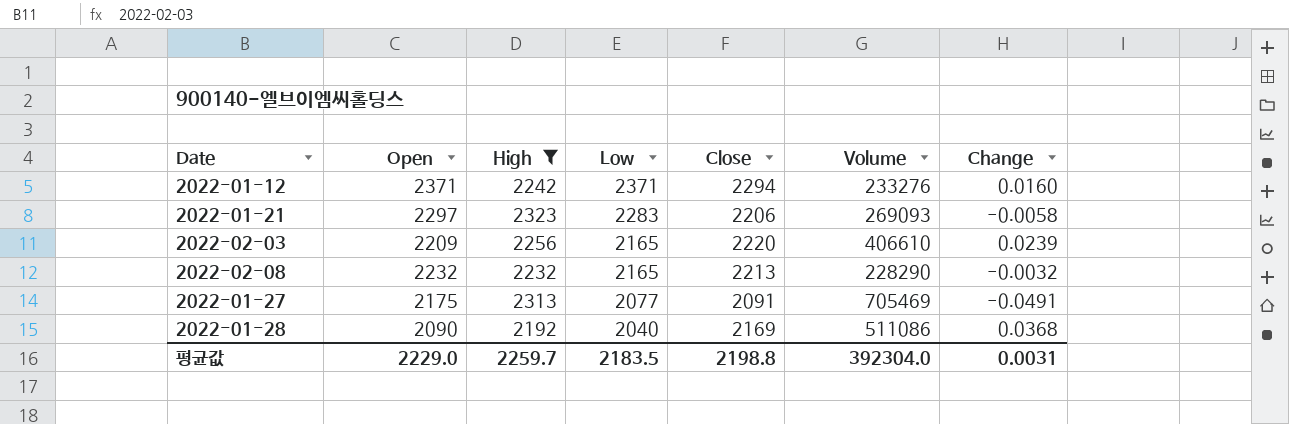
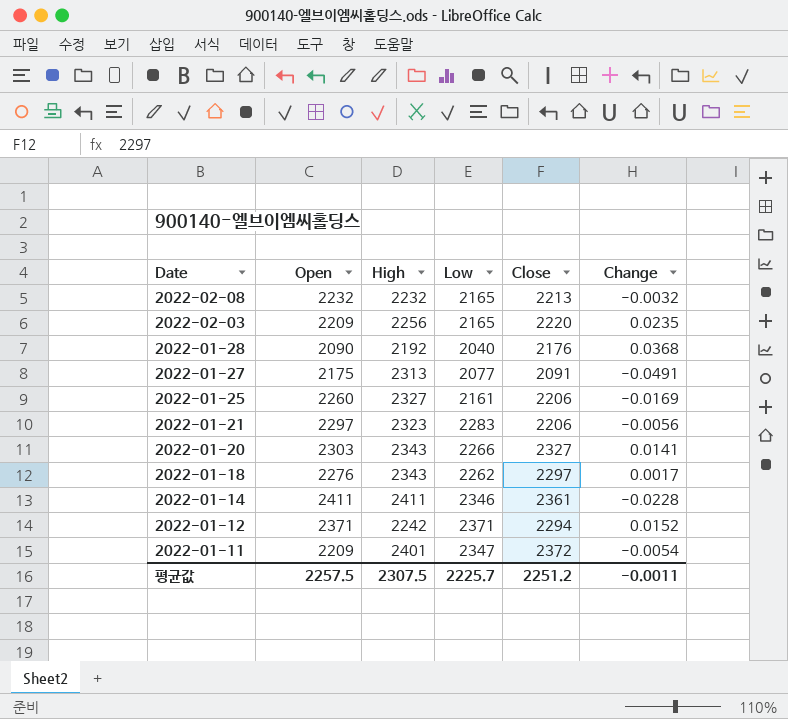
filter: High <= 2323 -> none
row order: Low descending -> Date descending
column Volume | position: 6 -> none
2022-02-03 | Change: 0.0239 -> 0.0235
2022-01-28 | Close: 2169 -> 2176
2022-01-21 | Change: -0.0058 -> -0.0056
2022-01-12 | Change: 0.0160 -> 0.0152
평균값 | Open: 2229.0 -> 2257.5
평균값 | High: 2259.7 -> 2307.5
평균값 | Low: 2183.5 -> 2225.7
평균값 | Close: 2198.8 -> 2251.2
평균값 | Change: 0.0031 -> -0.0011

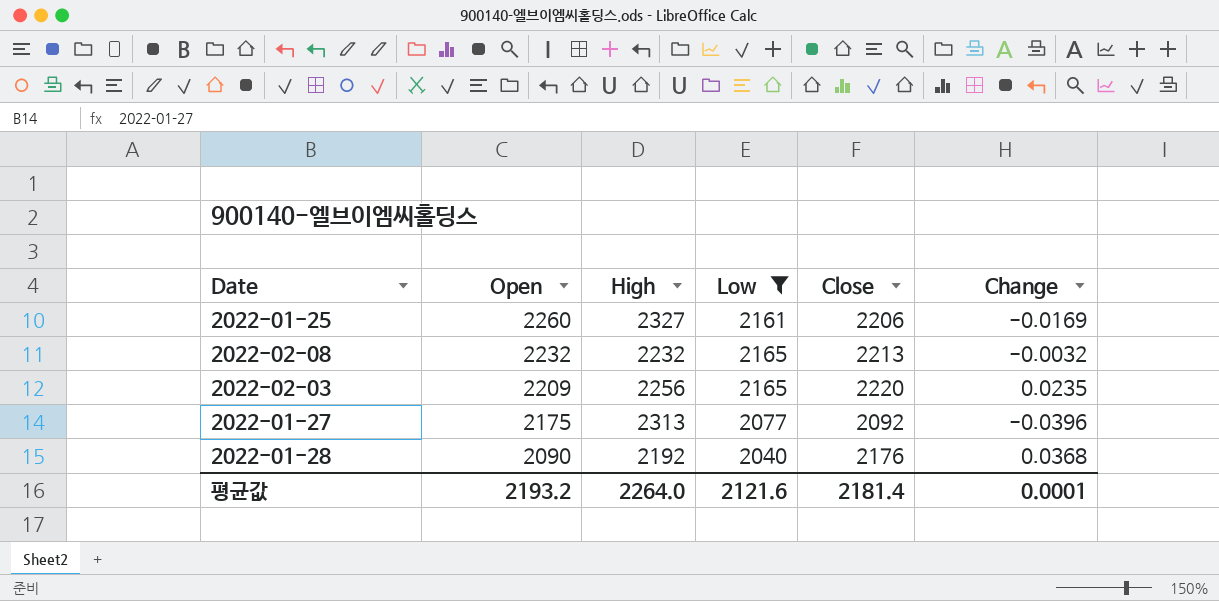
filter: none -> Low <= 2165
row order: Date descending -> Open descending
2022-01-27 | Close: 2091 -> 2092
2022-01-27 | Change: -0.0491 -> -0.0396
평균값 | Open: 2257.5 -> 2193.2
평균값 | High: 2307.5 -> 2264.0
평균값 | Low: 2225.7 -> 2121.6
평균값 | Close: 2251.2 -> 2181.4
평균값 | Change: -0.0011 -> 0.0001

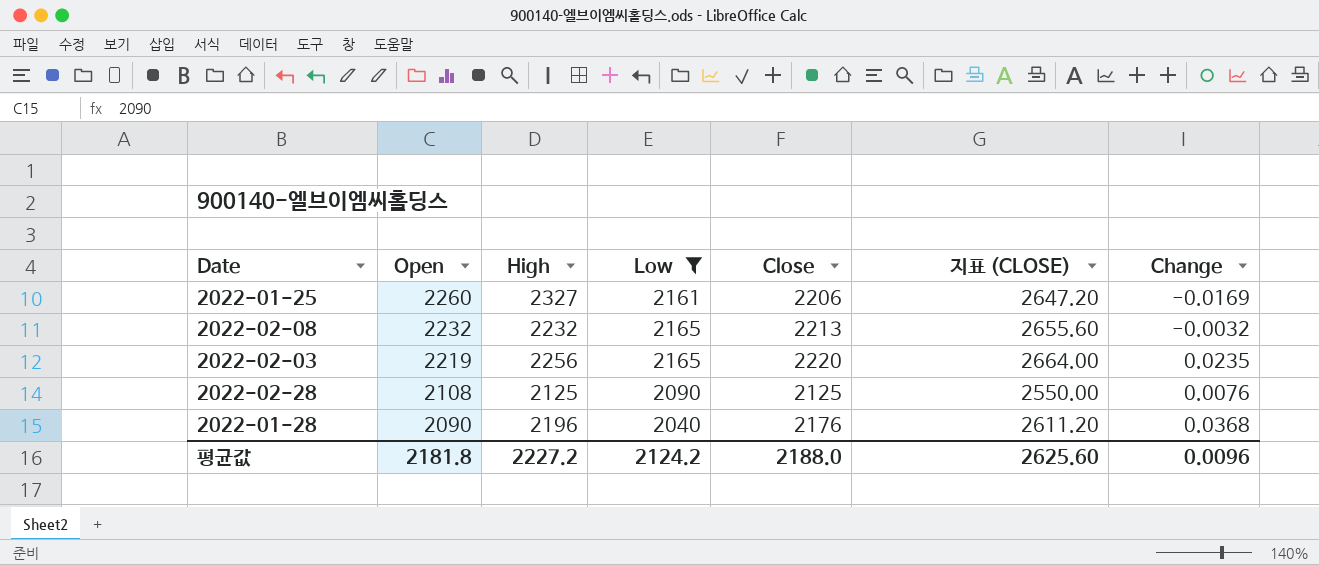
column 지표 (CLOSE) | formula: none -> [Close] * 1.2
row 2022-01-27: 2175 | 2313 | 2077 | 2092 | -0.0396 -> none
2022-02-03 | Open: 2209 -> 2219
row 2022-02-28: none -> 2108 | 2125 | 2090 | 2125 | 2550.00 | 0.0076
2022-01-28 | High: 2192 -> 2196
평균값 | Open: 2193.2 -> 2181.8
평균값 | High: 2264.0 -> 2227.2
평균값 | Low: 2121.6 -> 2124.2
평균값 | Close: 2181.4 -> 2188.0
평균값 | Change: 0.0001 -> 0.0096

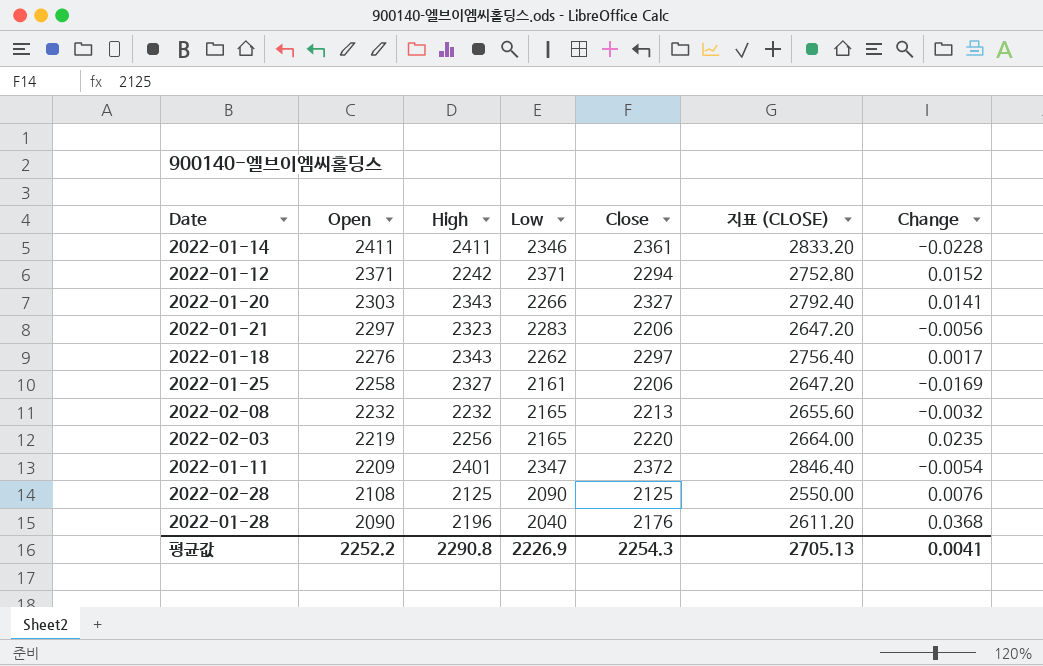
filter: Low <= 2165 -> none
2022-01-25 | Open: 2260 -> 2258
평균값 | Open: 2181.8 -> 2252.2
평균값 | High: 2227.2 -> 2290.8
평균값 | Low: 2124.2 -> 2226.9
평균값 | Close: 2188.0 -> 2254.3
평균값 | 지표 (CLOSE): 2625.60 -> 2705.13
평균값 | Change: 0.0096 -> 0.0041

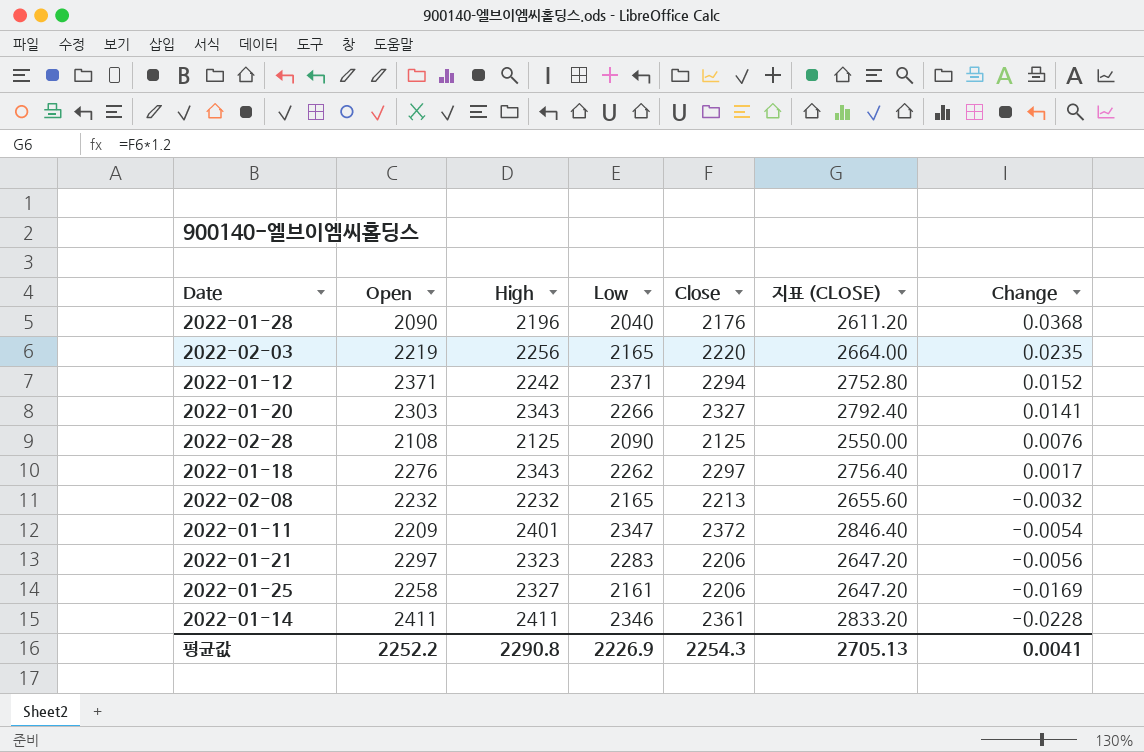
row order: Open descending -> Change descending

